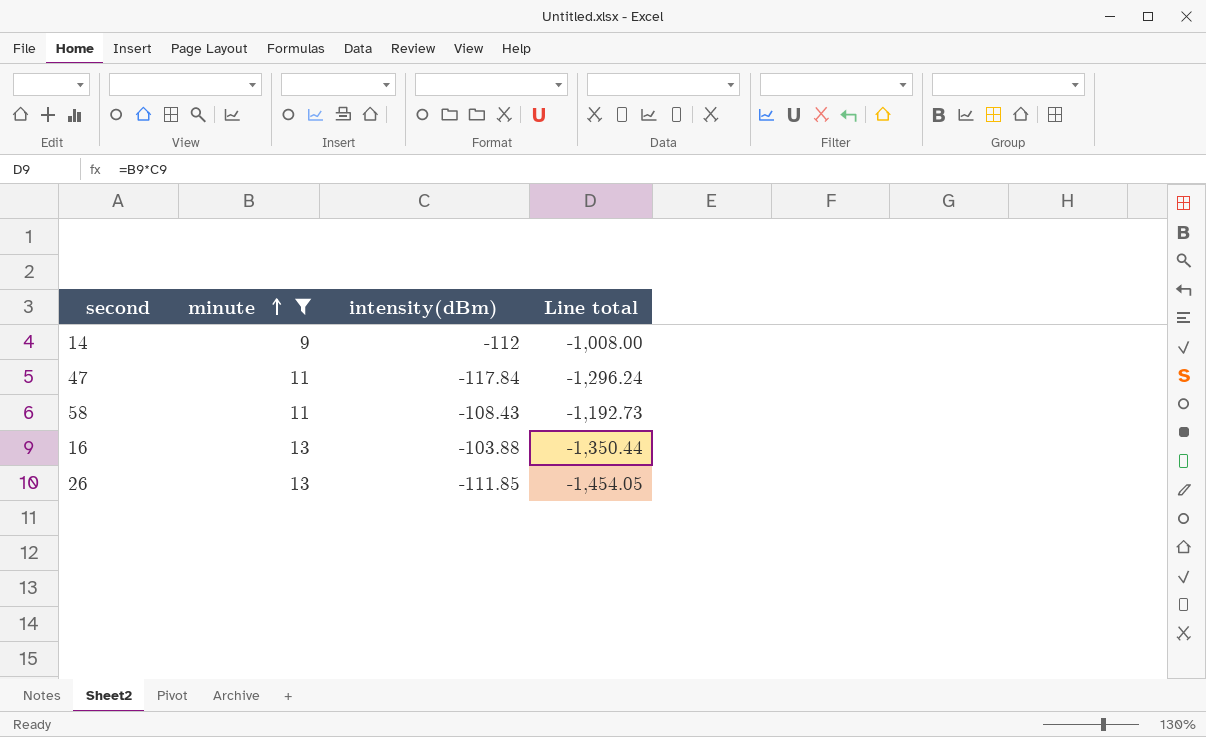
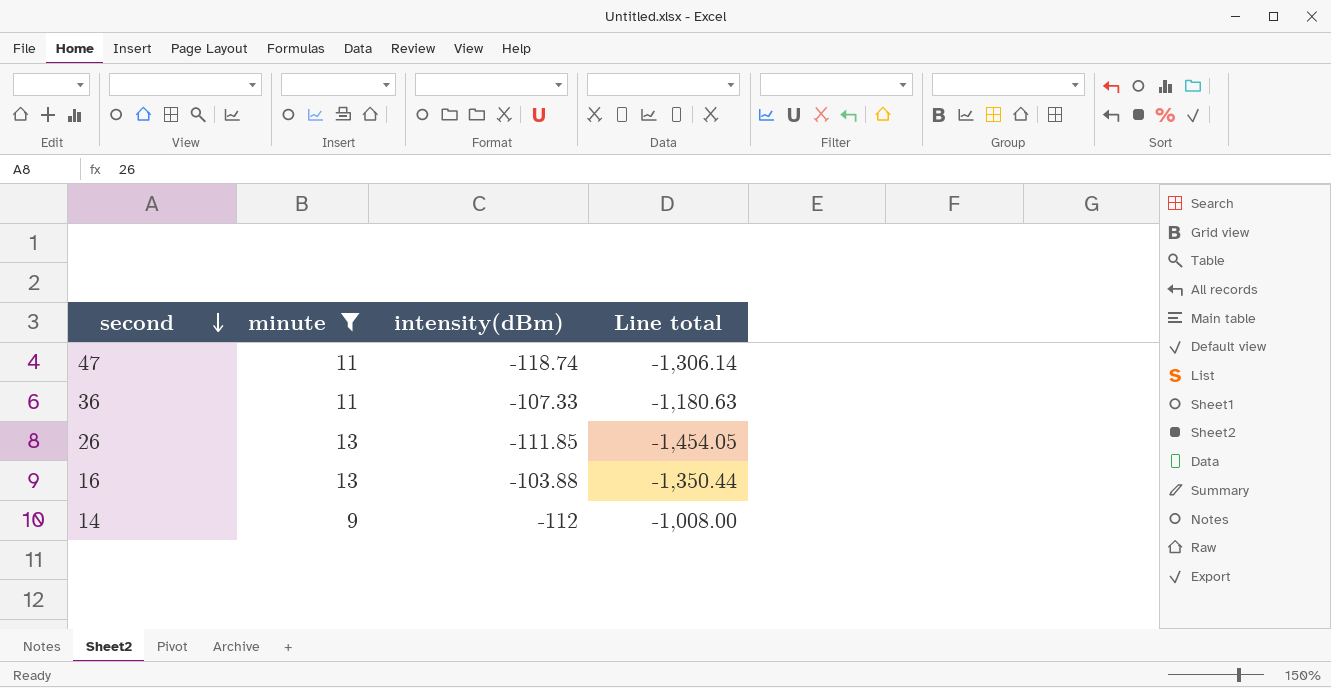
row order: minute ascending -> second descending
row 58: 11 | -108.43 | -1,192.73 -> none
47 | intensity(dBm): -117.84 -> -118.74
47 | Line total: -1,296.24 -> -1,306.14
row 36: none -> 11 | -107.33 | -1,180.63

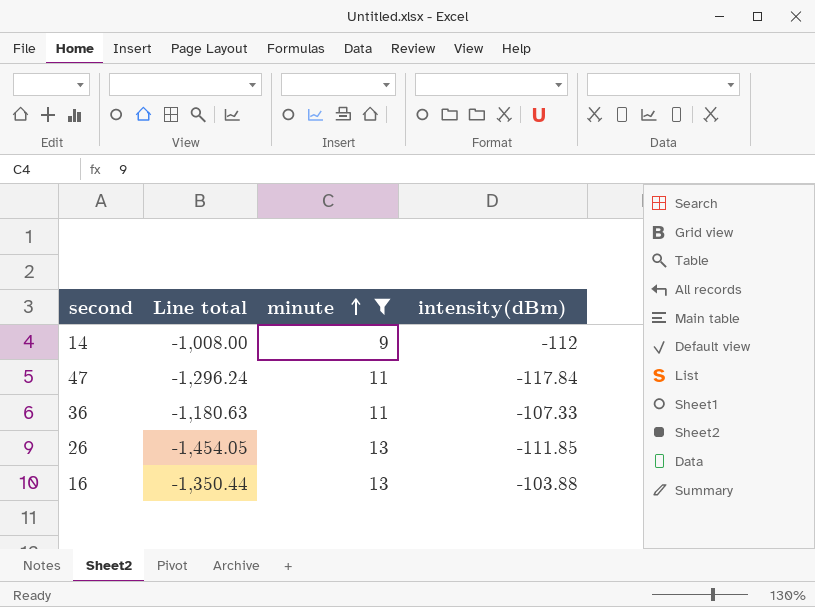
row order: second descending -> minute ascending
column Line total | position: 4 -> 2
47 | Line total: -1,306.14 -> -1,296.24
47 | intensity(dBm): -118.74 -> -117.84

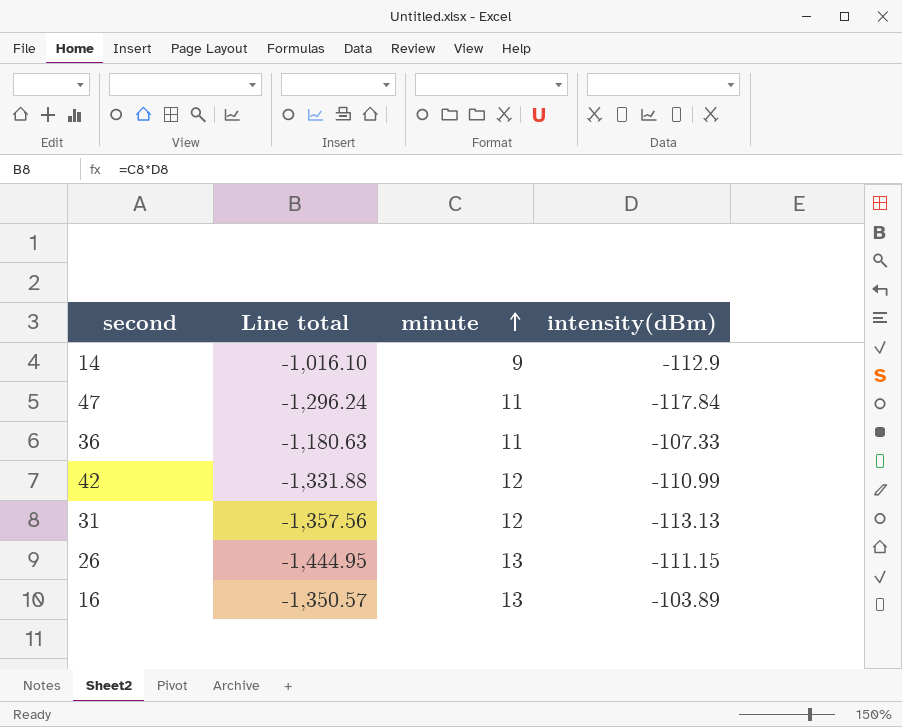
filter: minute != 12 -> none
14 | Line total: -1,008.00 -> -1,016.10
14 | intensity(dBm): -112 -> -112.9
26 | Line total: -1,454.05 -> -1,444.95
26 | intensity(dBm): -111.85 -> -111.15
16 | Line total: -1,350.44 -> -1,350.57
16 | intensity(dBm): -103.88 -> -103.89

